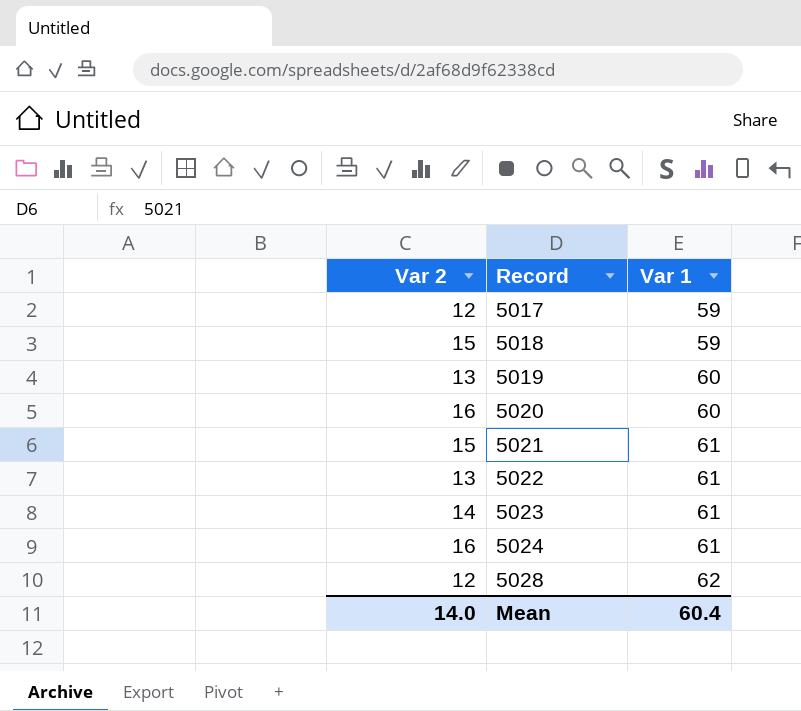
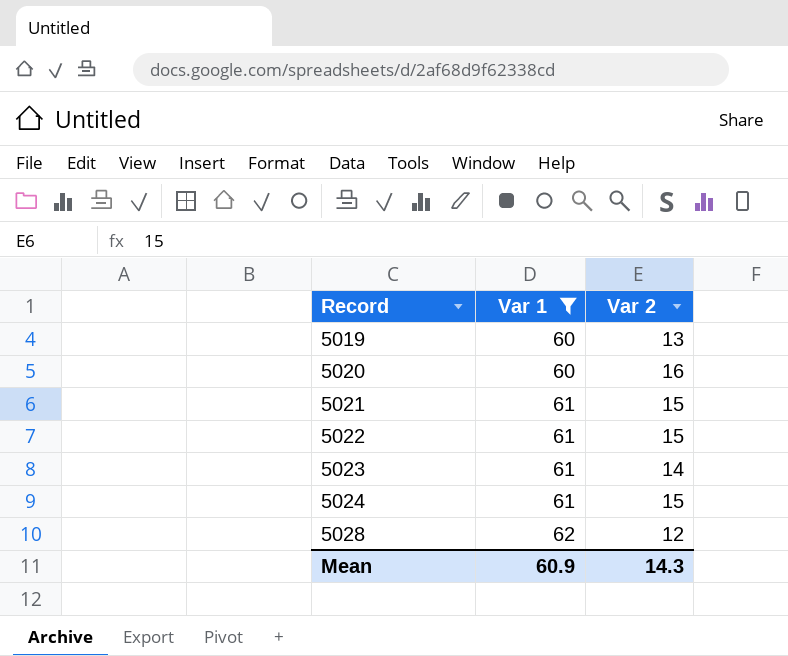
filter: none -> Var 1 != 59
column Var 2 | position: 1 -> 3
5022 | Var 2: 13 -> 15
5024 | Var 2: 16 -> 15
Mean | Var 1: 60.4 -> 60.9
Mean | Var 2: 14.0 -> 14.3

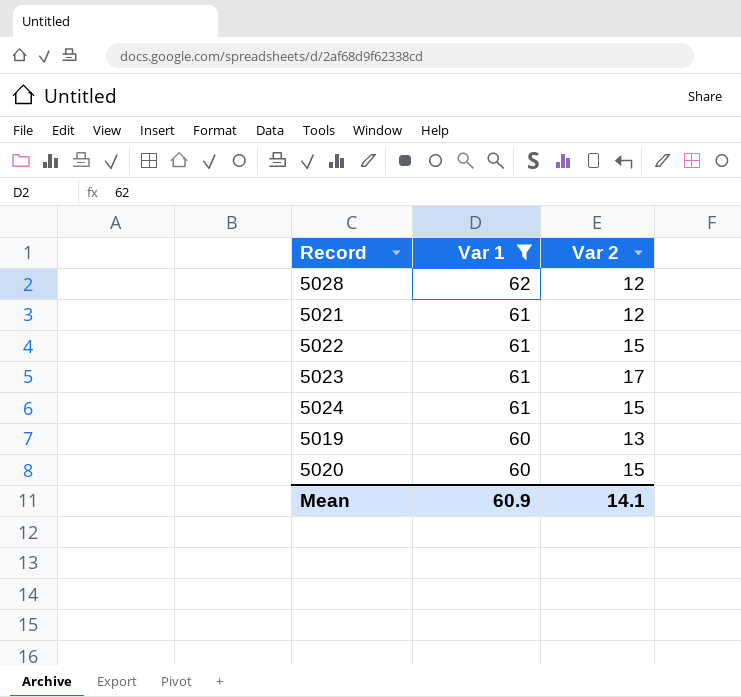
row order: Record ascending -> Var 1 descending
5021 | Var 2: 15 -> 12
5023 | Var 2: 14 -> 17
5020 | Var 2: 16 -> 15
Mean | Var 2: 14.3 -> 14.1

